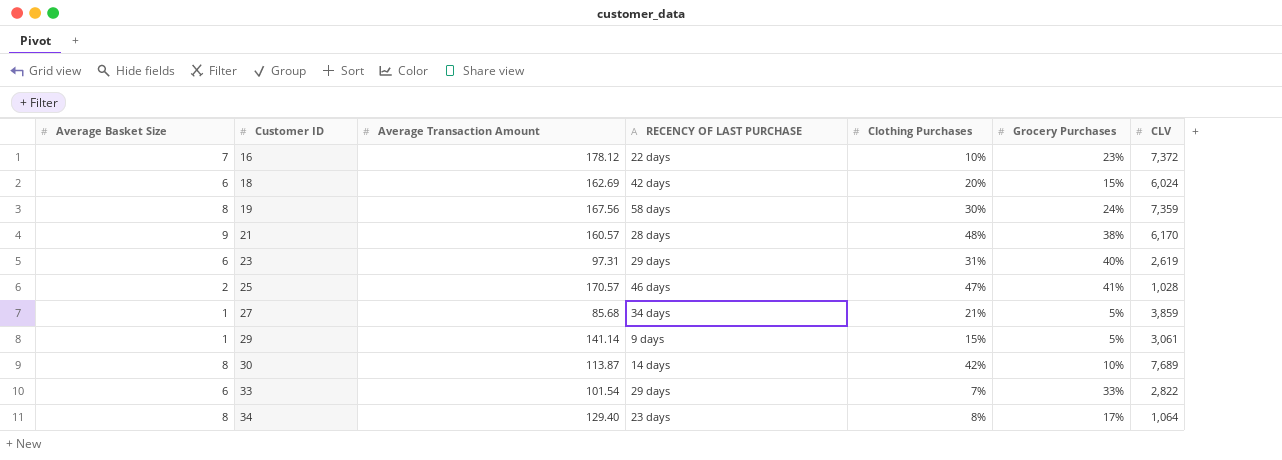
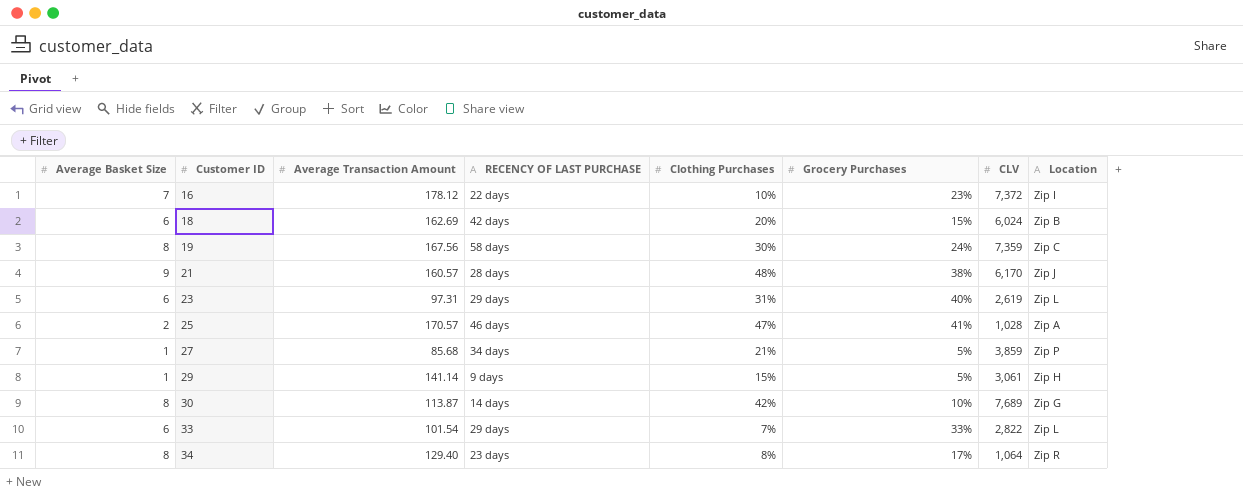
column Location | position: none -> 8

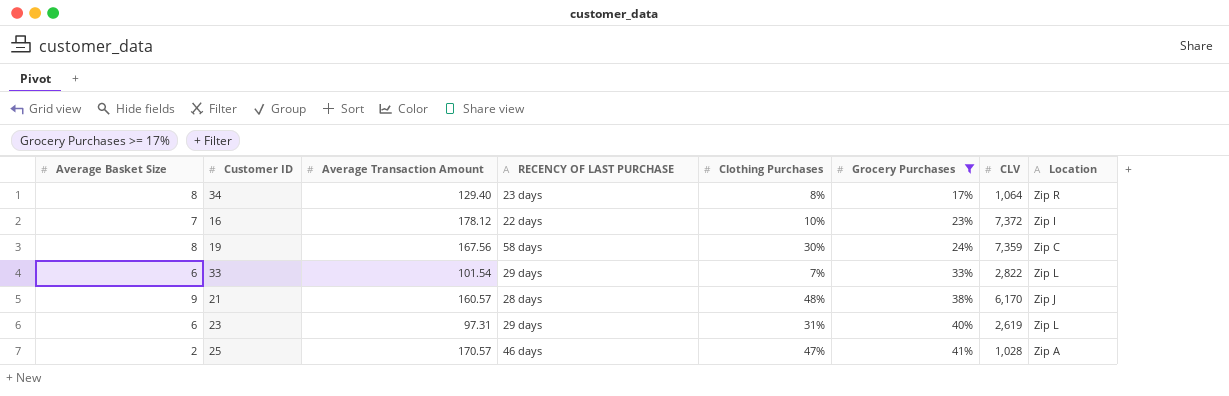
filter: none -> Grocery Purchases >= 17%
row order: Customer ID ascending -> Grocery Purchases ascending

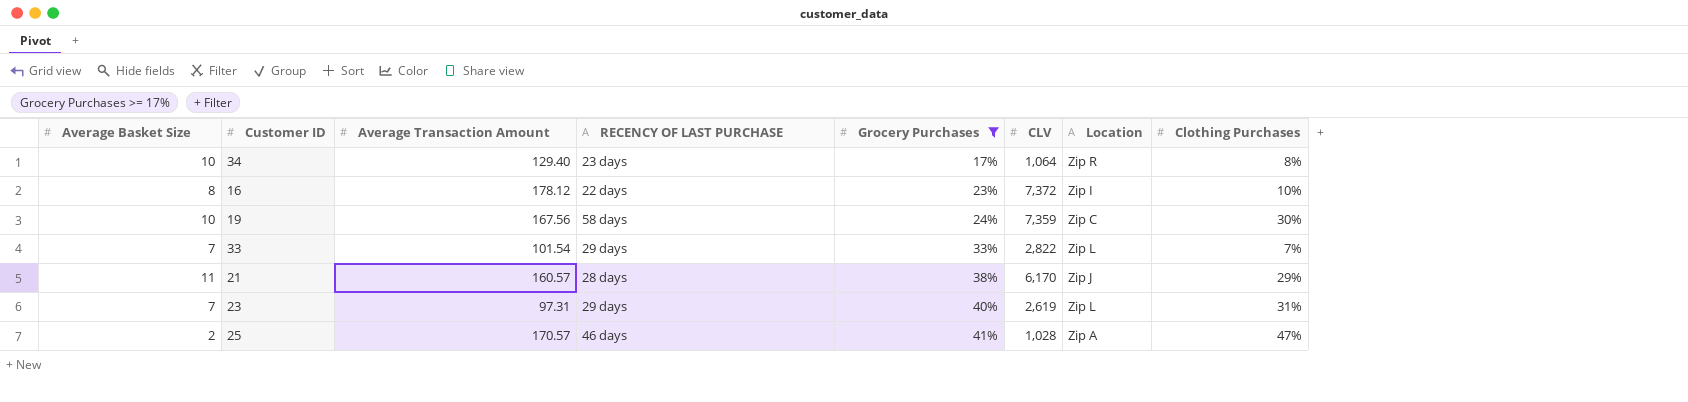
column Clothing Purchases | position: 5 -> 8
34 | Average Basket Size: 8 -> 10
16 | Average Basket Size: 7 -> 8
19 | Average Basket Size: 8 -> 10
33 | Average Basket Size: 6 -> 7
21 | Average Basket Size: 9 -> 11
21 | Clothing Purchases: 48% -> 29%
23 | Average Basket Size: 6 -> 7

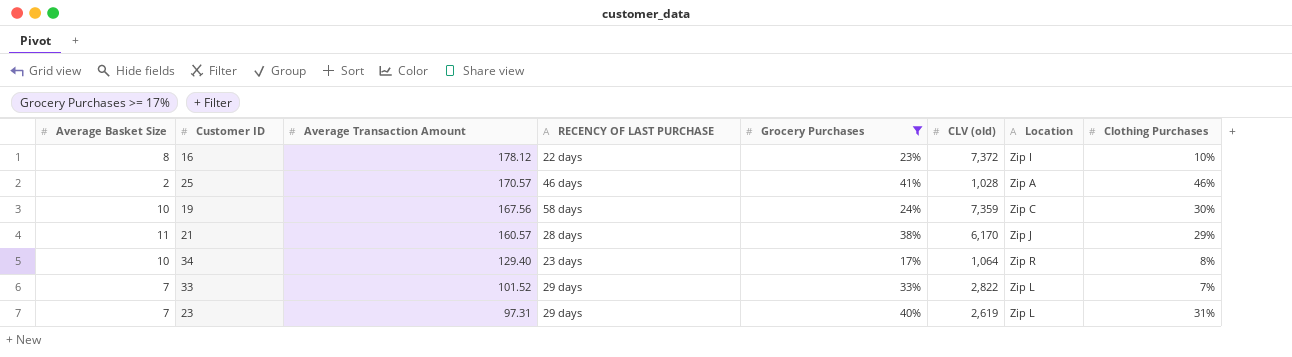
row order: Grocery Purchases ascending -> Average Transaction Amount descending
column name: CLV -> CLV (old)
25 | Clothing Purchases: 47% -> 46%
33 | Average Transaction Amount: 101.54 -> 101.52

